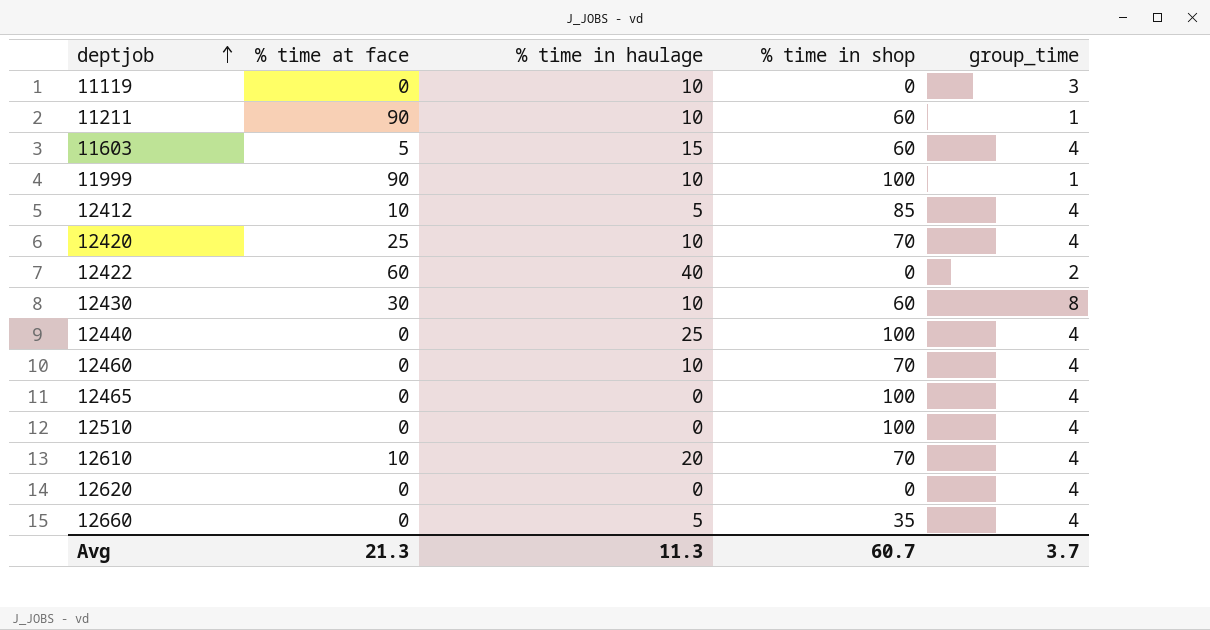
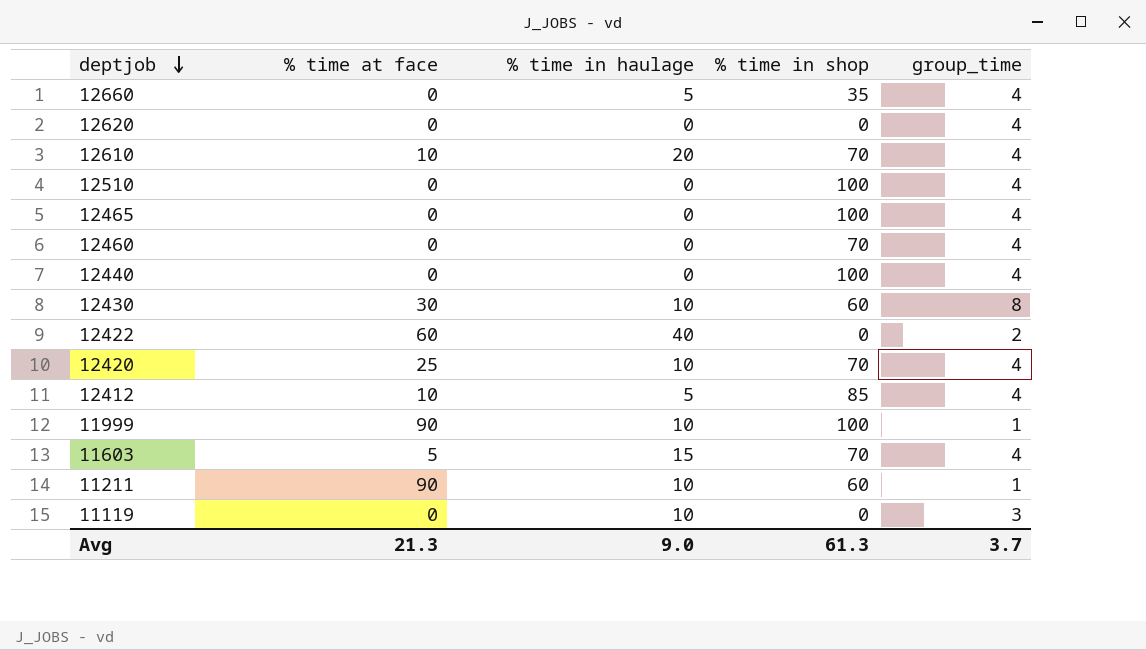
row order: deptjob ascending -> deptjob descending
12460 | % time in haulage: 10 -> 0
12440 | % time in haulage: 25 -> 0
11603 | % time in shop: 60 -> 70
Avg | % time in haulage: 11.3 -> 9.0
Avg | % time in shop: 60.7 -> 61.3

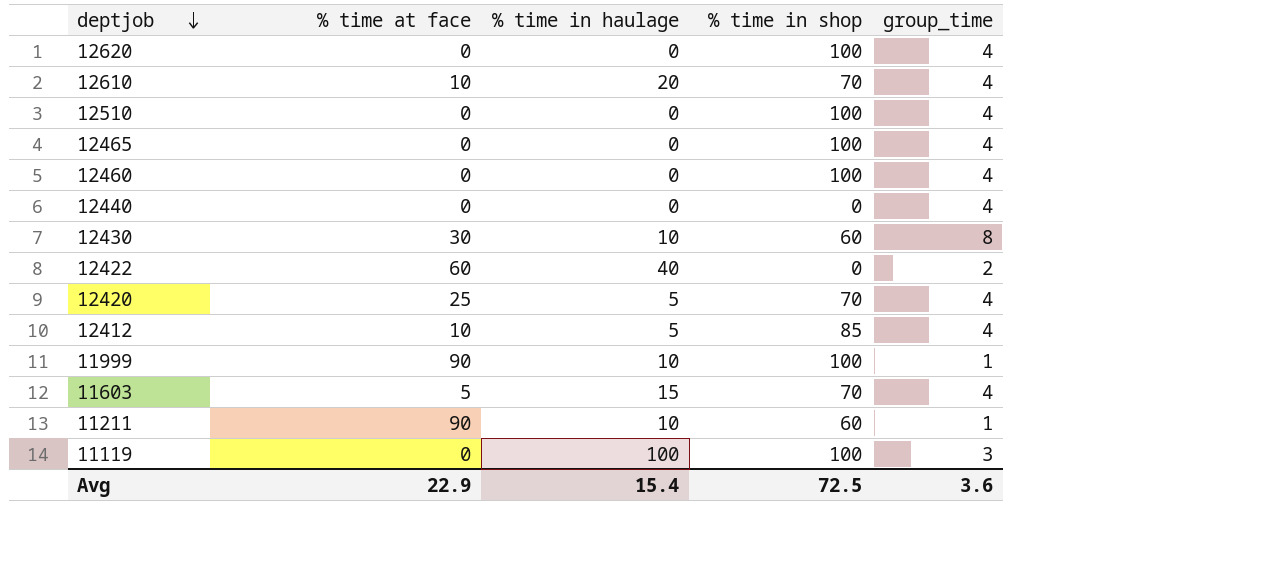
row 12660: 0 | 5 | 35 | 4 -> none
12620 | % time in shop: 0 -> 100
12460 | % time in shop: 70 -> 100
12440 | % time in shop: 100 -> 0
12420 | % time in haulage: 10 -> 5
11119 | % time in haulage: 10 -> 100
11119 | % time in shop: 0 -> 100
Avg | % time at face: 21.3 -> 22.9
Avg | % time in haulage: 9.0 -> 15.4
Avg | % time in shop: 61.3 -> 72.5
Avg | group_time: 3.7 -> 3.6

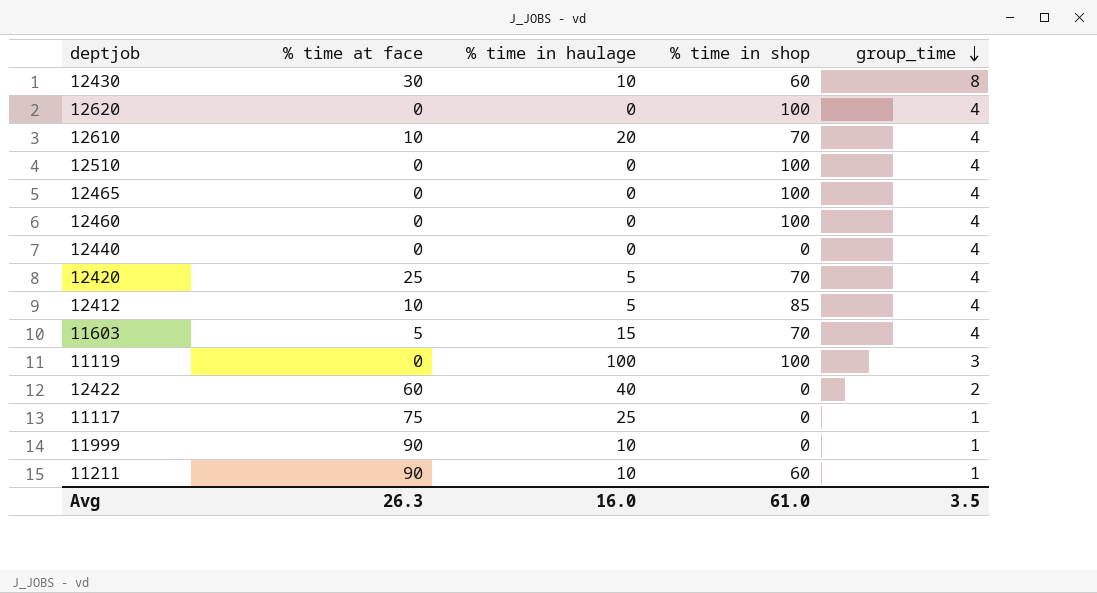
row order: deptjob descending -> group_time descending
row 11117: none -> 75 | 25 | 0 | 1
11999 | % time in shop: 100 -> 0
Avg | % time at face: 22.9 -> 26.3
Avg | % time in haulage: 15.4 -> 16.0
Avg | % time in shop: 72.5 -> 61.0
Avg | group_time: 3.6 -> 3.5

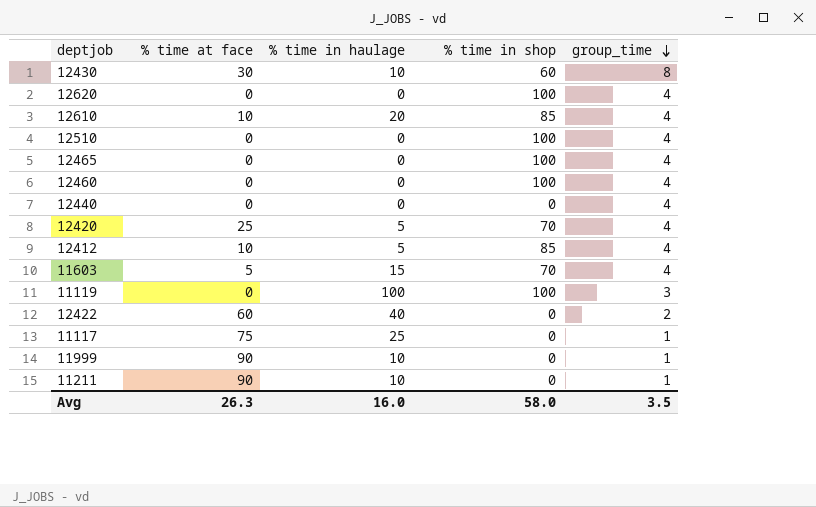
12610 | % time in shop: 70 -> 85
11211 | % time in shop: 60 -> 0
Avg | % time in shop: 61.0 -> 58.0

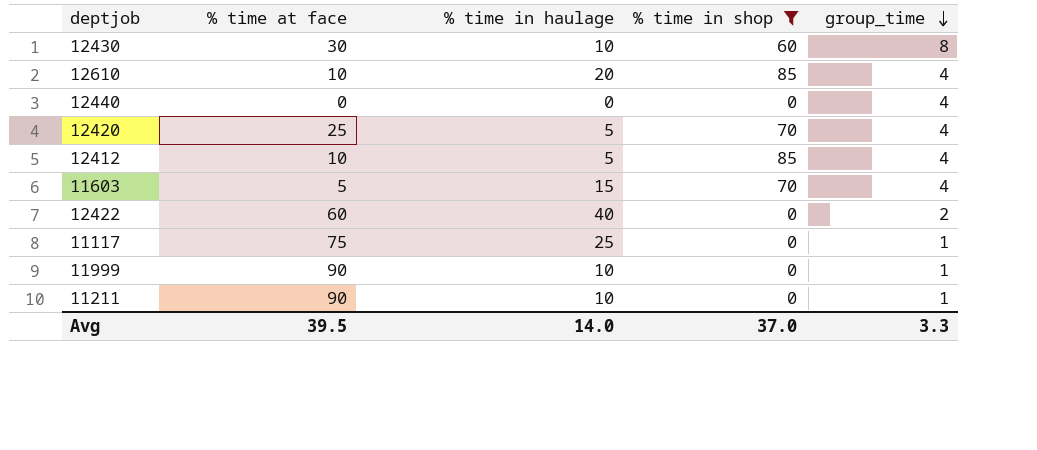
filter: none -> % time in shop != 100
Avg | % time at face: 26.3 -> 39.5
Avg | % time in haulage: 16.0 -> 14.0
Avg | % time in shop: 58.0 -> 37.0
Avg | group_time: 3.5 -> 3.3

